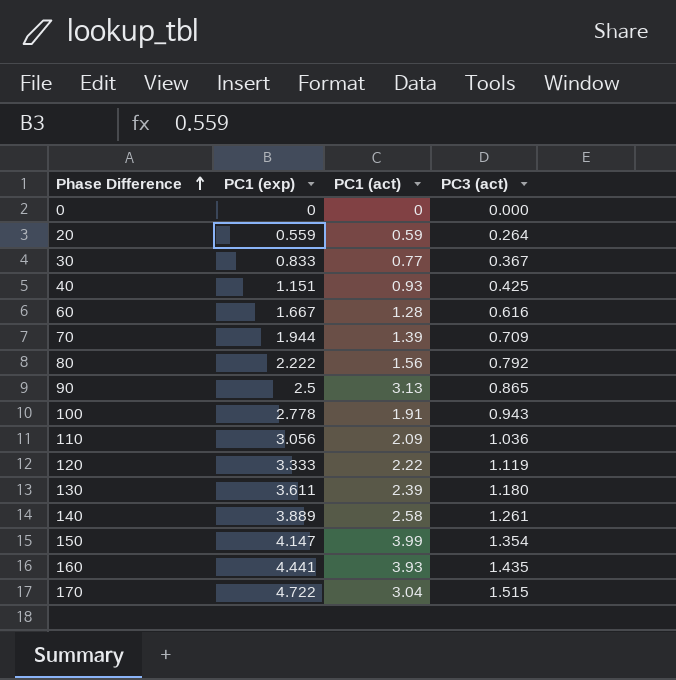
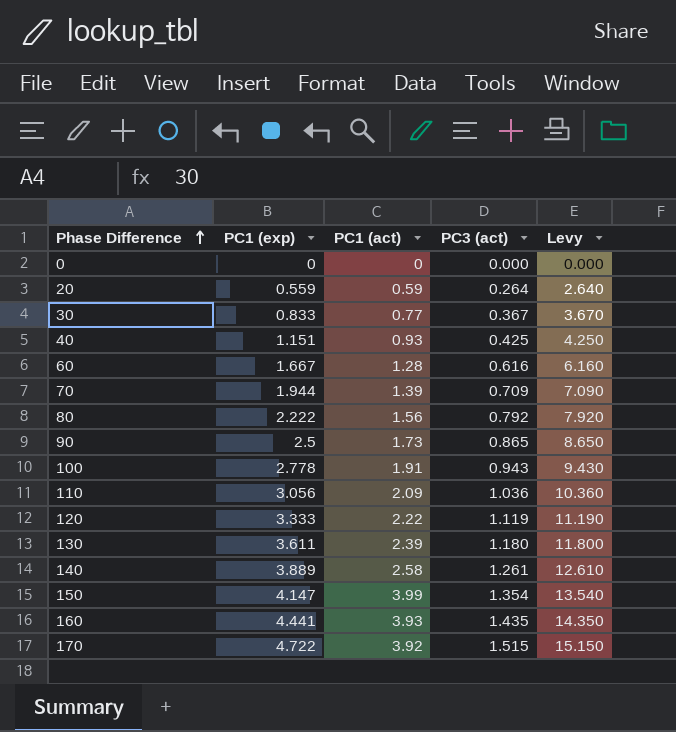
column Levy | formula: none -> [PC3 (act)] * 10
90 | PC1 (act): 3.13 -> 1.73
170 | PC1 (act): 3.04 -> 3.92

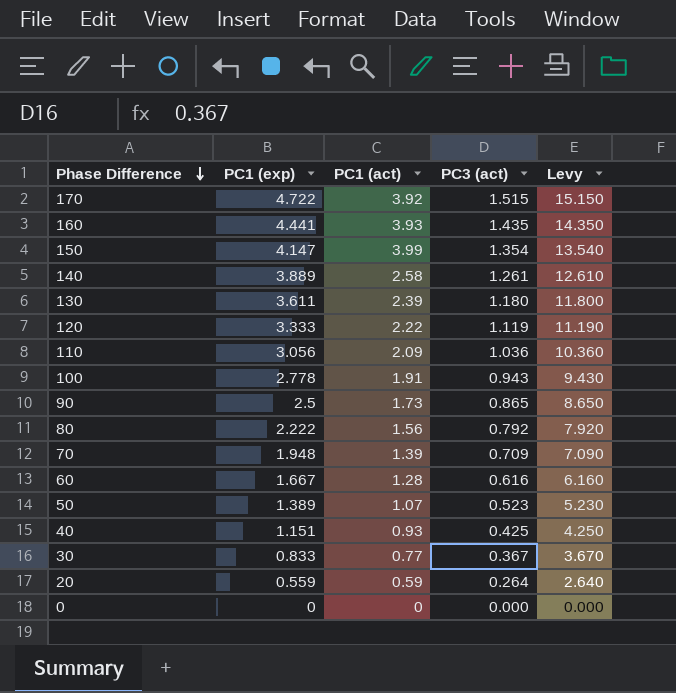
row order: Phase Difference ascending -> Phase Difference descending
70 | PC1 (exp): 1.944 -> 1.948
row 50: none -> 1.389 | 1.07 | 0.523 | 5.230

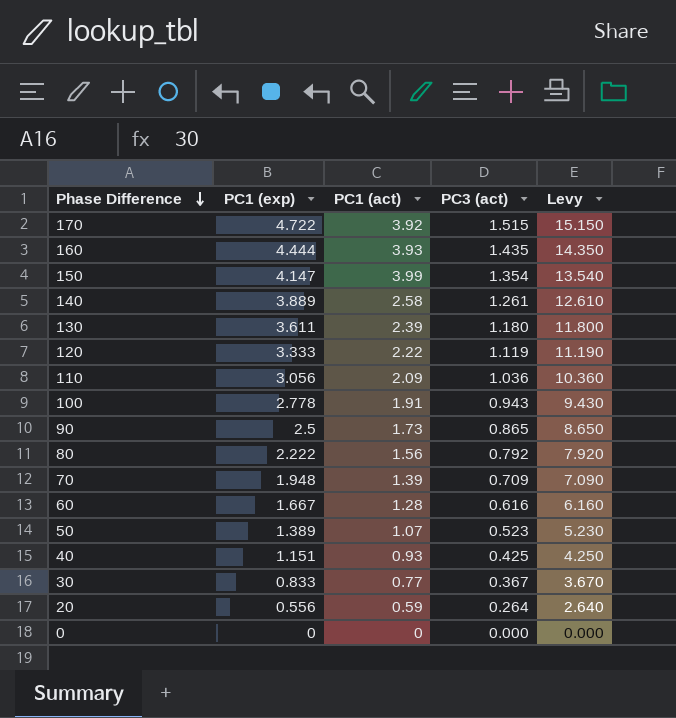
160 | PC1 (exp): 4.441 -> 4.444
20 | PC1 (exp): 0.559 -> 0.556

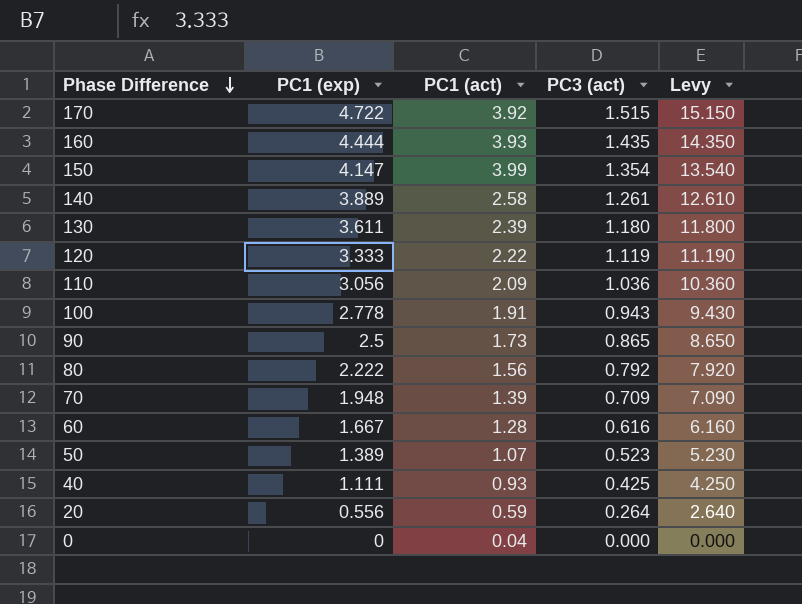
row 30: 0.833 | 0.77 | 0.367 | 3.670 -> none
40 | PC1 (exp): 1.151 -> 1.111
0 | PC1 (act): 0 -> 0.04

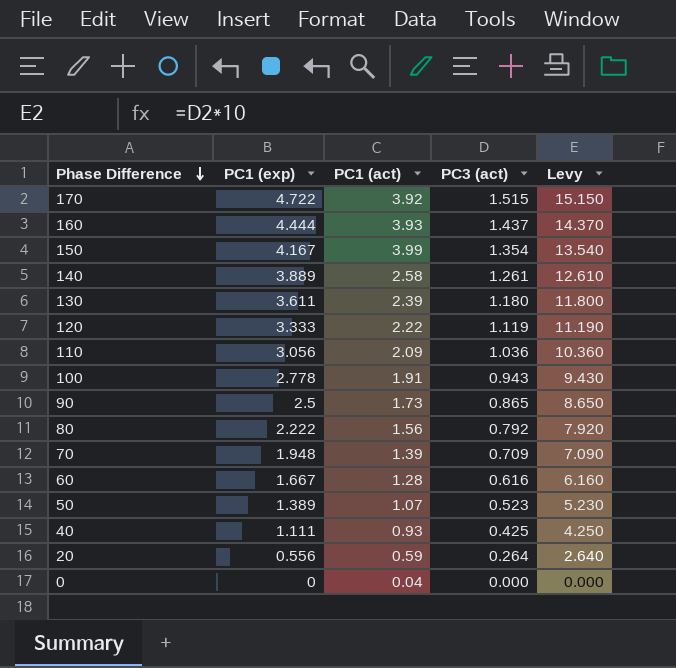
160 | PC3 (act): 1.435 -> 1.437
160 | Levy: 14.350 -> 14.370
150 | PC1 (exp): 4.147 -> 4.167

